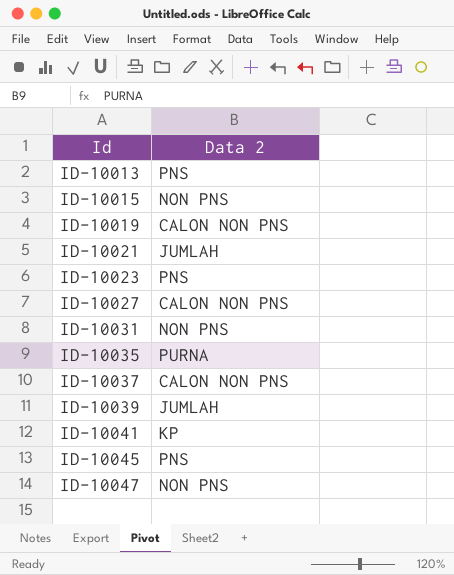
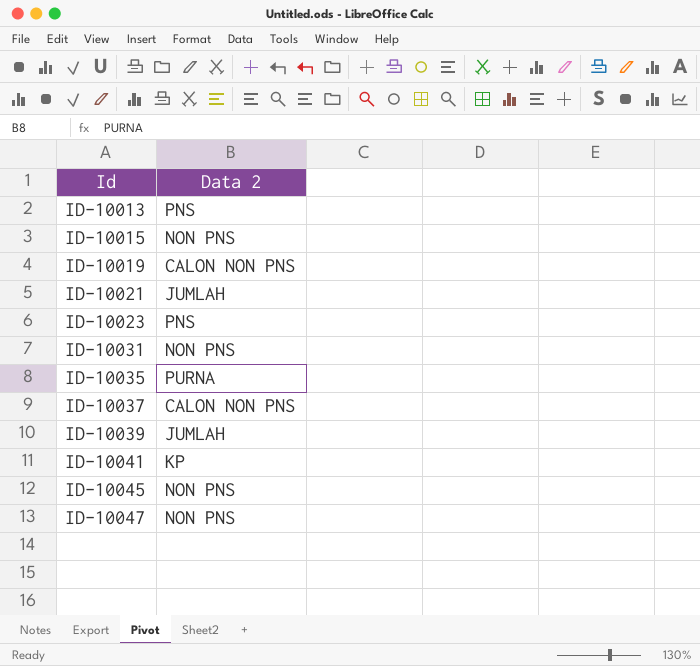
row ID-10027: CALON NON PNS -> none
ID-10045 | Data 2: PNS -> NON PNS

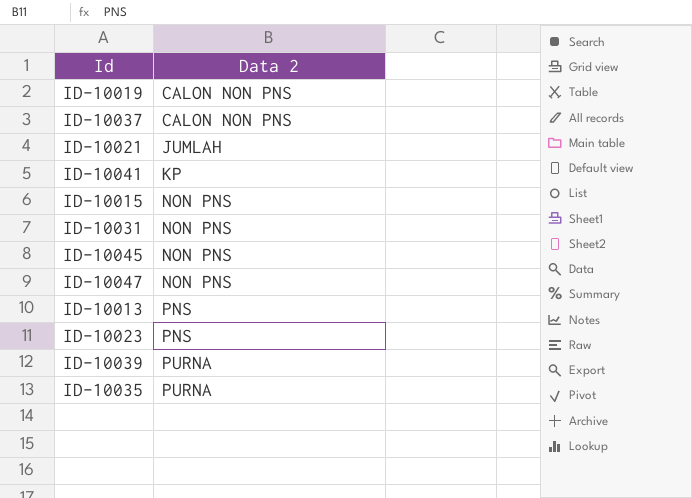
row order: Id ascending -> Data 2 ascending
ID-10039 | Data 2: JUMLAH -> PURNA

